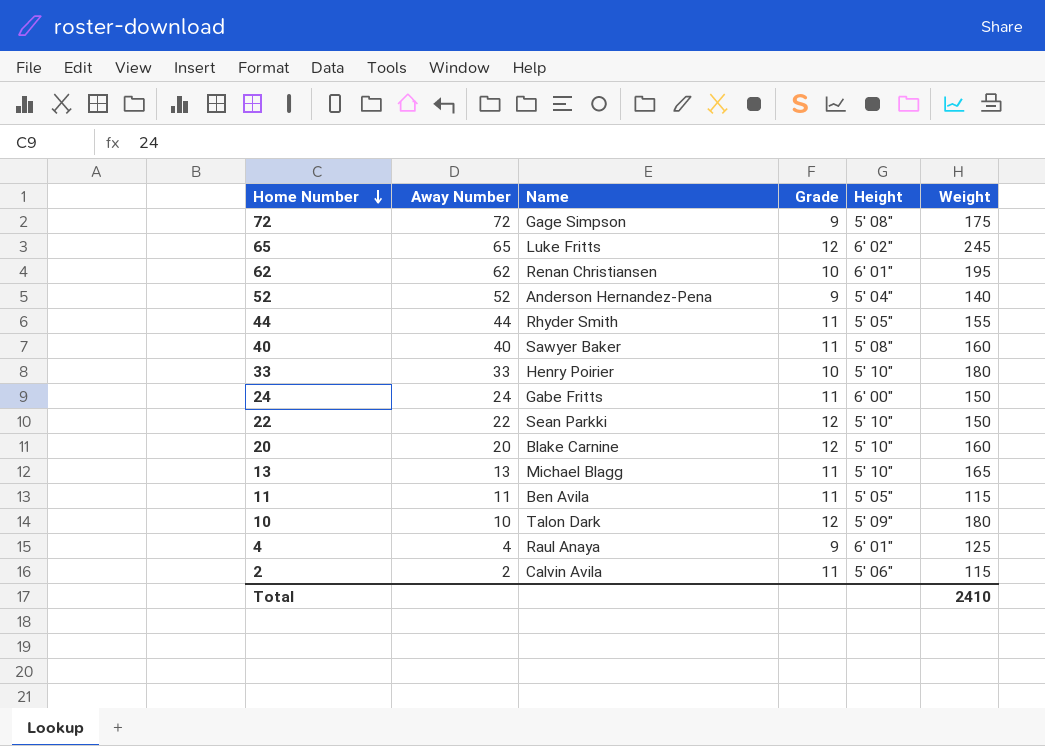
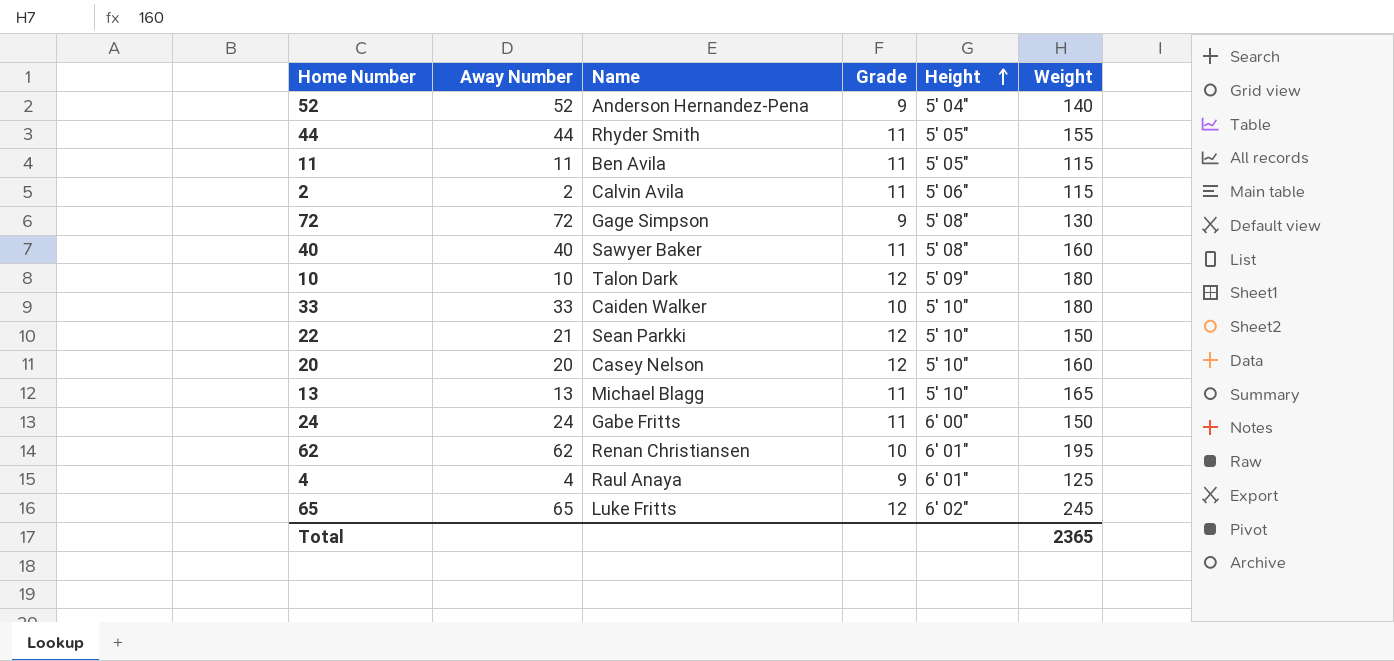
row order: Home Number descending -> Height ascending
72 | Weight: 175 -> 130
33 | Name: Henry Poirier -> Caiden Walker
22 | Away Number: 22 -> 21
20 | Name: Blake Carnine -> Casey Nelson
Total | Weight: 2410 -> 2365

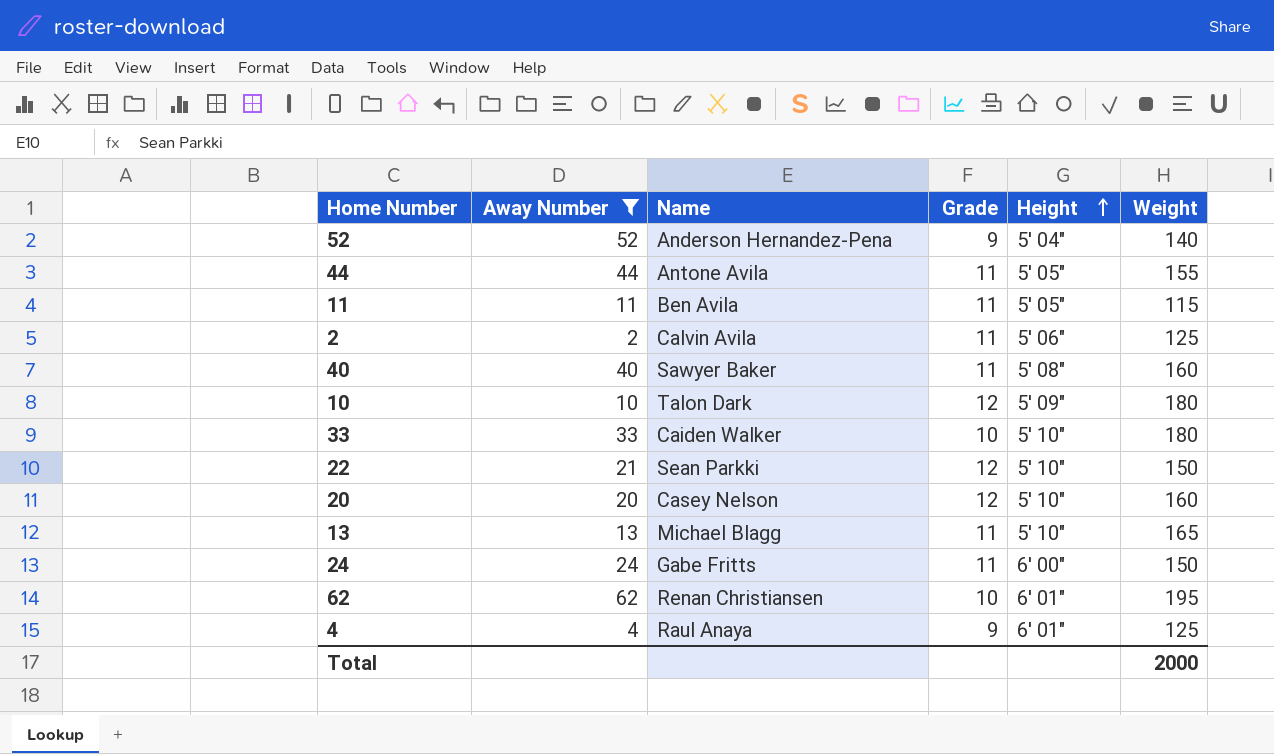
filter: none -> Away Number <= 62
44 | Name: Rhyder Smith -> Antone Avila
2 | Weight: 115 -> 125
Total | Weight: 2365 -> 2000

